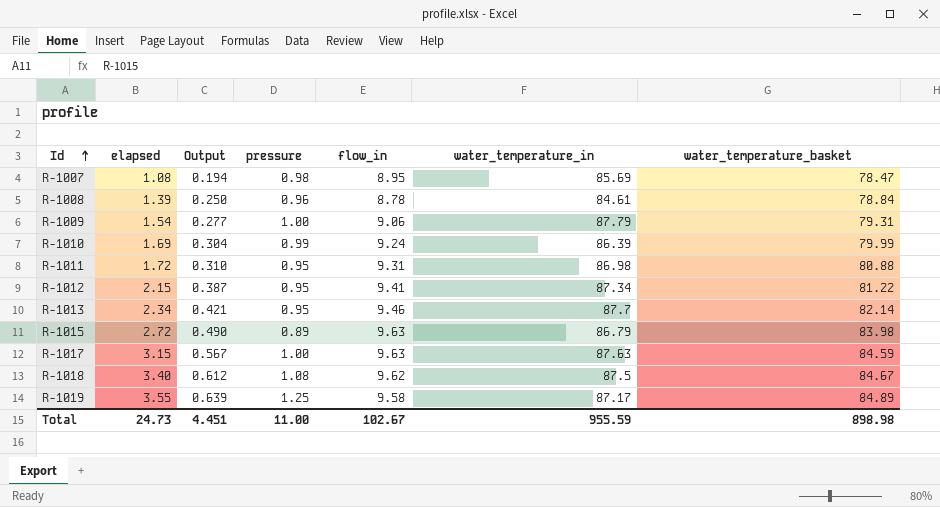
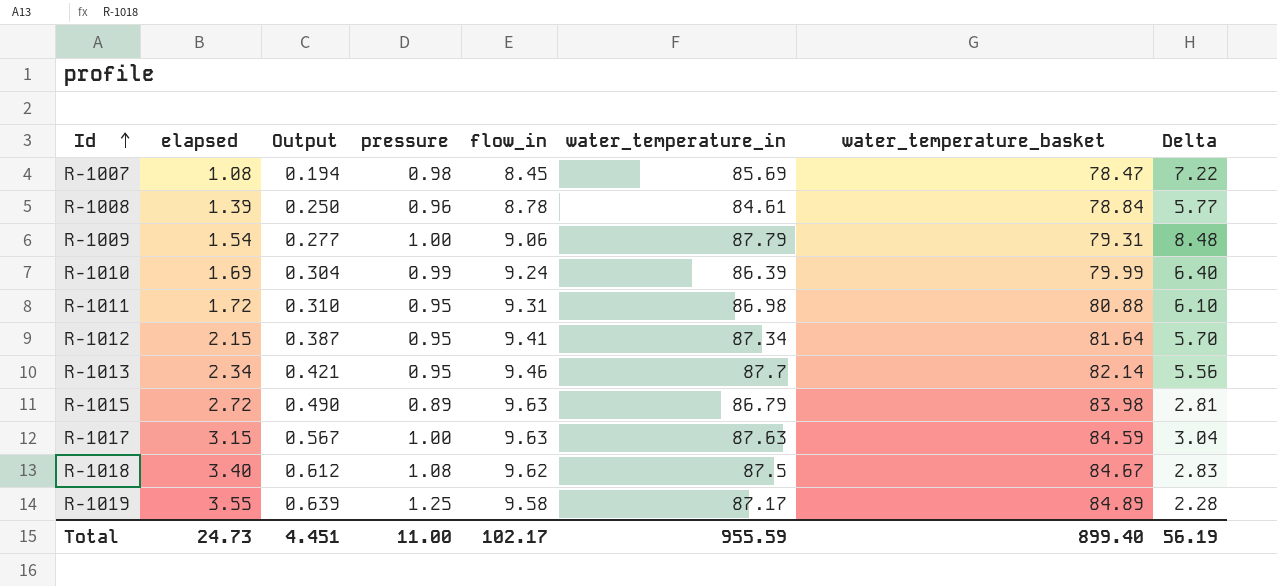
column Delta | formula: none -> [water_temperature_in] - [water_temperature_basket]
R-1007 | flow_in: 8.95 -> 8.45
R-1012 | water_temperature_basket: 81.22 -> 81.64
Total | flow_in: 102.67 -> 102.17
Total | water_temperature_basket: 898.98 -> 899.40

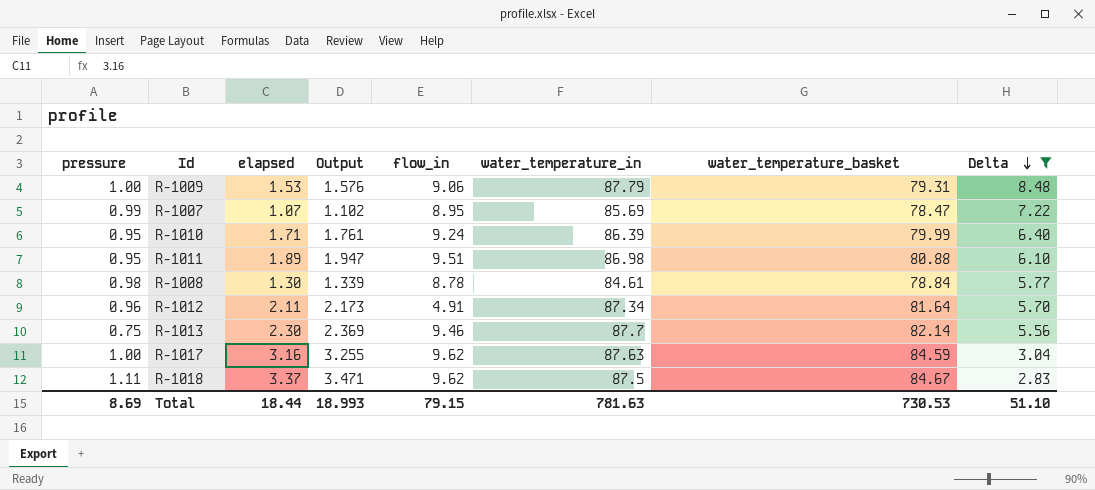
filter: none -> Delta >= 2.83
row order: Id ascending -> Delta descending
column pressure | position: 4 -> 1
column Output | formula: [elapsed] * 0.18 -> [elapsed] * 1.03
R-1009 | elapsed: 1.54 -> 1.53
R-1007 | pressure: 0.98 -> 0.99
R-1007 | elapsed: 1.08 -> 1.07
R-1007 | flow_in: 8.45 -> 8.95
R-1010 | pressure: 0.99 -> 0.95
R-1010 | elapsed: 1.69 -> 1.71
R-1011 | elapsed: 1.72 -> 1.89
R-1011 | flow_in: 9.31 -> 9.51
R-1008 | pressure: 0.96 -> 0.98
R-1008 | elapsed: 1.39 -> 1.30
R-1012 | pressure: 0.95 -> 0.96
R-1012 | elapsed: 2.15 -> 2.11
R-1012 | flow_in: 9.41 -> 4.91
R-1013 | pressure: 0.95 -> 0.75
R-1013 | elapsed: 2.34 -> 2.30
R-1017 | elapsed: 3.15 -> 3.16
R-1017 | flow_in: 9.63 -> 9.62
R-1018 | pressure: 1.08 -> 1.11
R-1018 | elapsed: 3.40 -> 3.37
Total | pressure: 11.00 -> 8.69
Total | elapsed: 24.73 -> 18.44
Total | Output: 4.451 -> 18.993
Total | flow_in: 102.17 -> 79.15
Total | water_temperature_in: 955.59 -> 781.63
Total | water_temperature_basket: 899.40 -> 730.53
Total | Delta: 56.19 -> 51.10

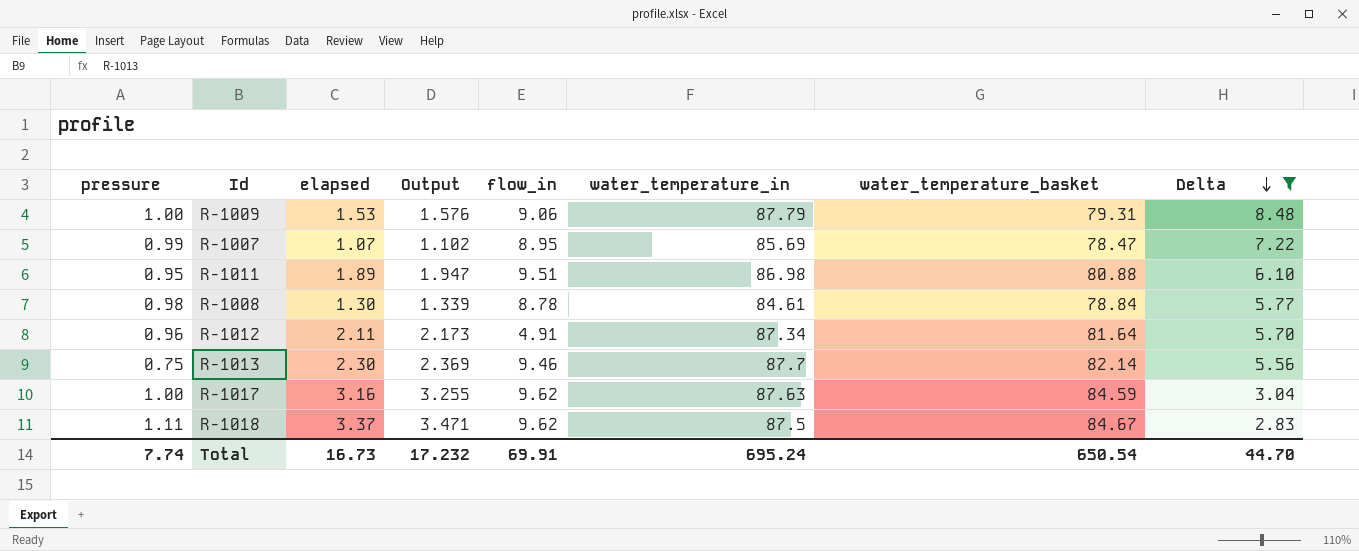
row R-1010: 0.95 | 1.71 | 1.761 | 9.24 | 86.39 | 79.99 | 6.40 -> none
Total | pressure: 8.69 -> 7.74
Total | elapsed: 18.44 -> 16.73
Total | Output: 18.993 -> 17.232
Total | flow_in: 79.15 -> 69.91
Total | water_temperature_in: 781.63 -> 695.24
Total | water_temperature_basket: 730.53 -> 650.54
Total | Delta: 51.10 -> 44.70

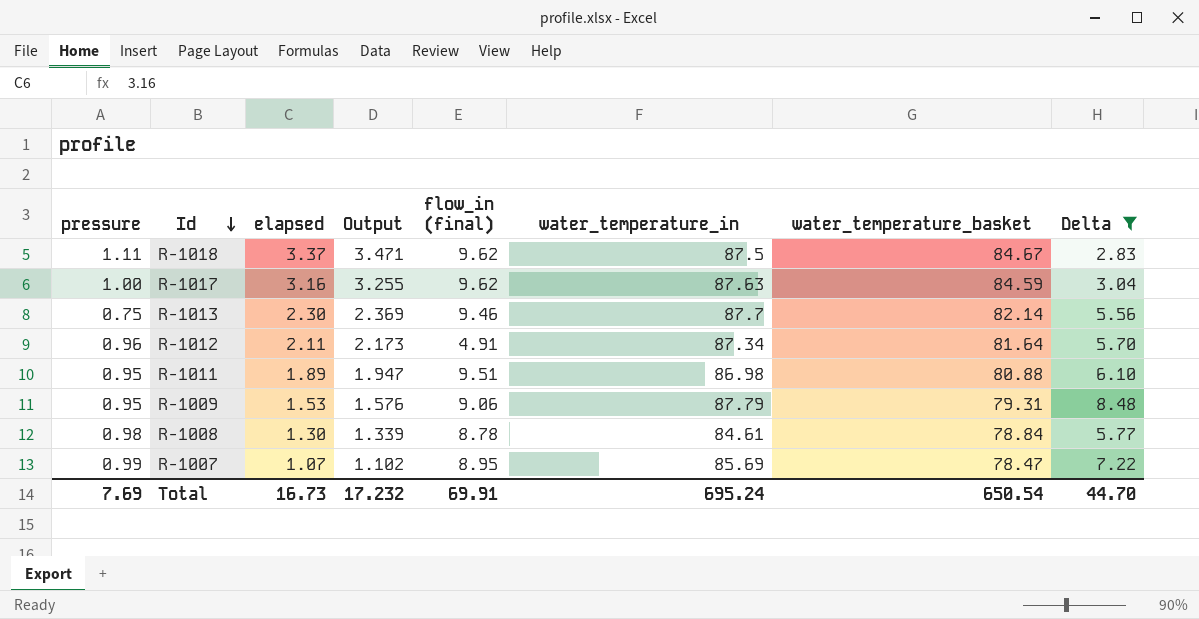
row order: Delta descending -> Id descending
column name: flow_in -> flow_in (final)
R-1009 | pressure: 1.00 -> 0.95
Total | pressure: 7.74 -> 7.69

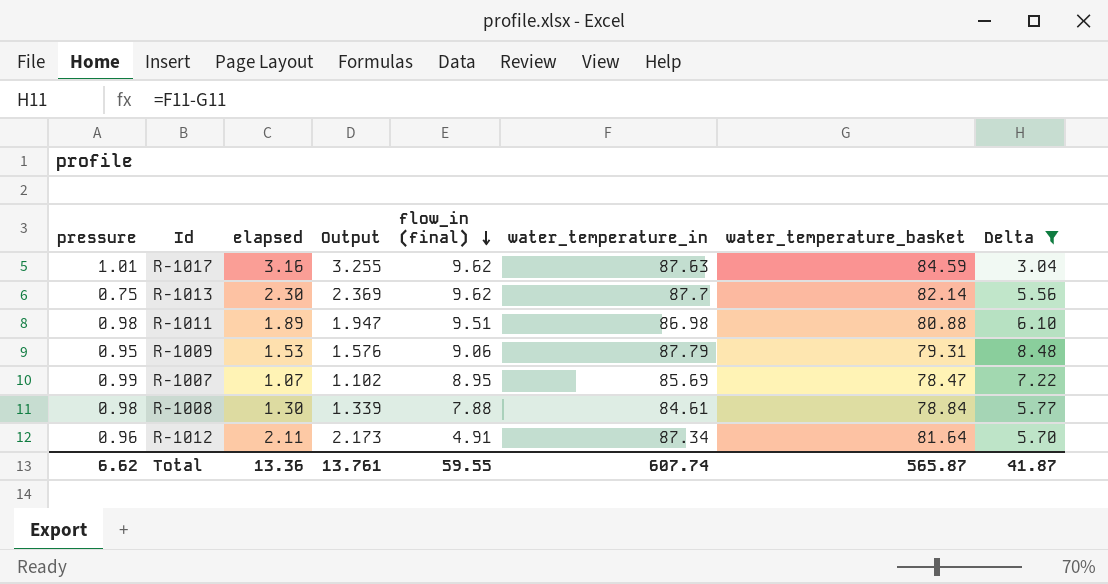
row order: Id descending -> flow_in (final) descending
row R-1018: 1.11 | 3.37 | 3.471 | 9.62 | 87.5 | 84.67 | 2.83 -> none
R-1017 | pressure: 1.00 -> 1.01
R-1013 | flow_in (final): 9.46 -> 9.62
R-1011 | pressure: 0.95 -> 0.98
R-1008 | flow_in (final): 8.78 -> 7.88
Total | pressure: 7.69 -> 6.62
Total | elapsed: 16.73 -> 13.36
Total | Output: 17.232 -> 13.761
Total | flow_in (final): 69.91 -> 59.55
Total | water_temperature_in: 695.24 -> 607.74
Total | water_temperature_basket: 650.54 -> 565.87
Total | Delta: 44.70 -> 41.87

